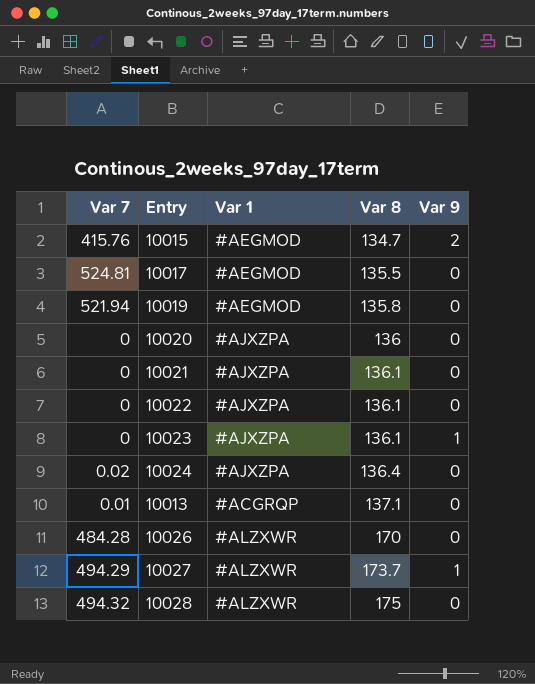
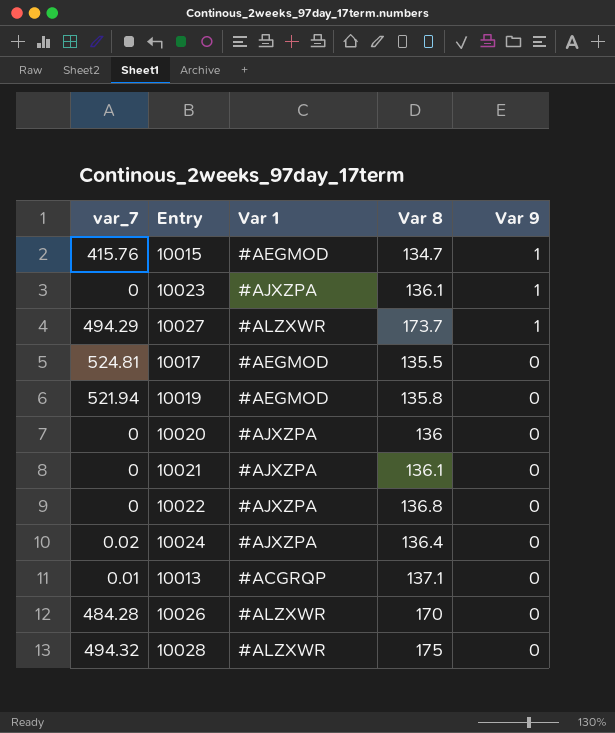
row order: Var 8 ascending -> Var 9 descending
column name: Var 7 -> var_7
10015 | Var 9: 2 -> 1
10022 | Var 8: 136.1 -> 136.8

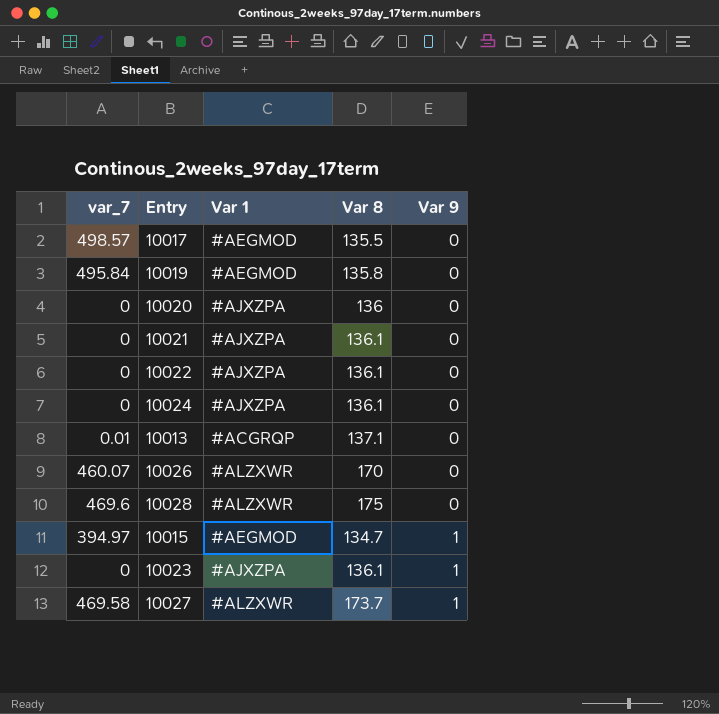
row order: Var 9 descending -> Var 9 ascending
10017 | var_7: 524.81 -> 498.57
10019 | var_7: 521.94 -> 495.84
10022 | Var 8: 136.8 -> 136.1
10024 | var_7: 0.02 -> 0
10024 | Var 8: 136.4 -> 136.1
10026 | var_7: 484.28 -> 460.07
10028 | var_7: 494.32 -> 469.6
10015 | var_7: 415.76 -> 394.97
10027 | var_7: 494.29 -> 469.58

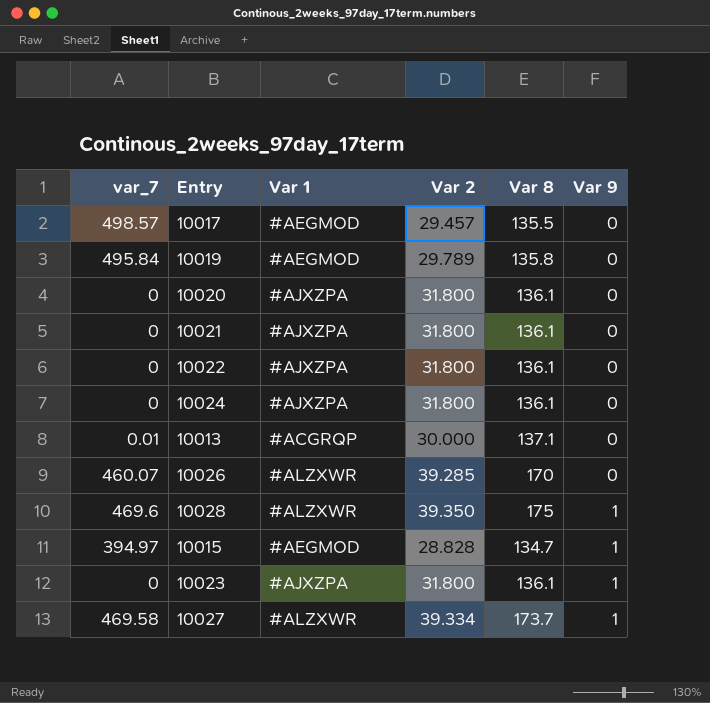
column Var 2 | position: none -> 4
10020 | Var 8: 136 -> 136.1
10028 | Var 9: 0 -> 1

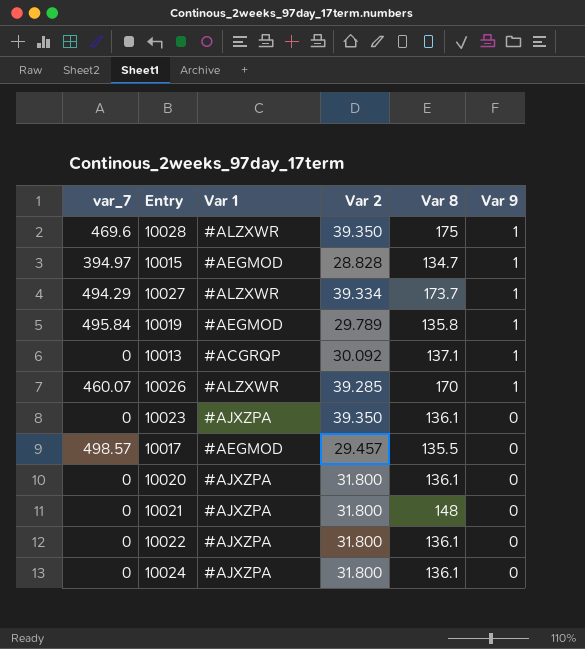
row order: Var 9 ascending -> Var 9 descending
10027 | var_7: 469.58 -> 494.29
10019 | Var 9: 0 -> 1
10013 | var_7: 0.01 -> 0
10013 | Var 2: 30.000 -> 30.092
10013 | Var 9: 0 -> 1
10026 | Var 9: 0 -> 1
10023 | Var 2: 31.800 -> 39.350
10023 | Var 9: 1 -> 0
10021 | Var 8: 136.1 -> 148

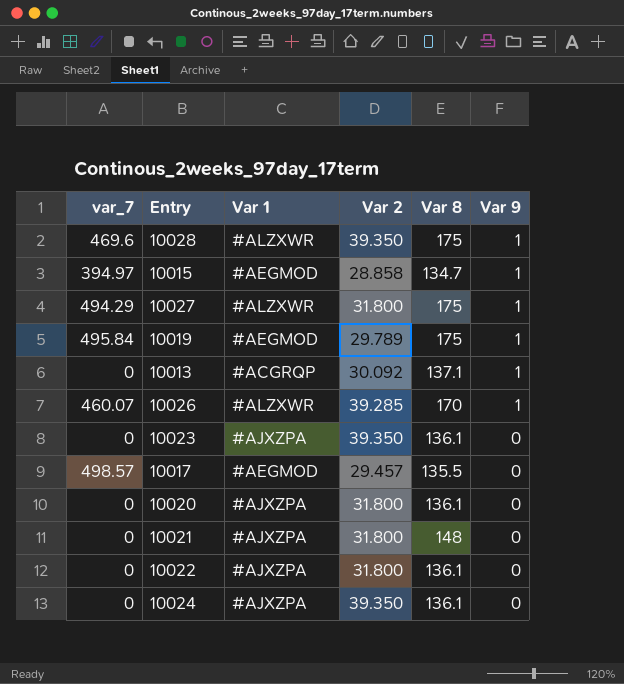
10015 | Var 2: 28.828 -> 28.858
10027 | Var 2: 39.334 -> 31.800
10027 | Var 8: 173.7 -> 175
10019 | Var 8: 135.8 -> 175
10024 | Var 2: 31.800 -> 39.350

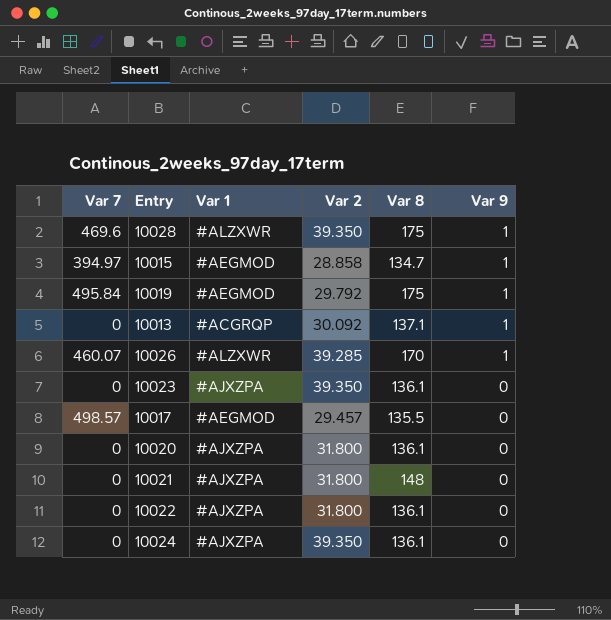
column name: var_7 -> Var 7
row 10027: 494.29 | #ALZXWR | 31.800 | 175 | 1 -> none
10019 | Var 2: 29.789 -> 29.792

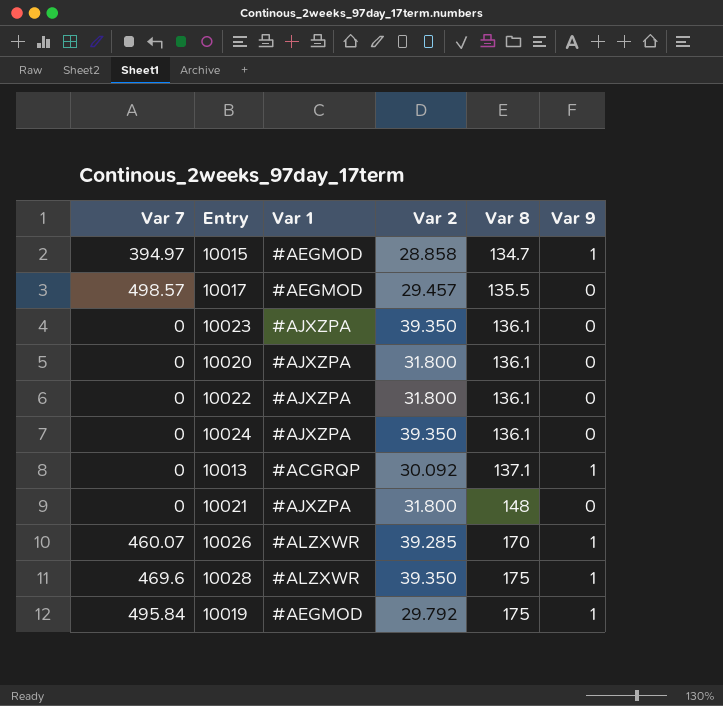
row order: Var 9 descending -> Var 8 ascending

